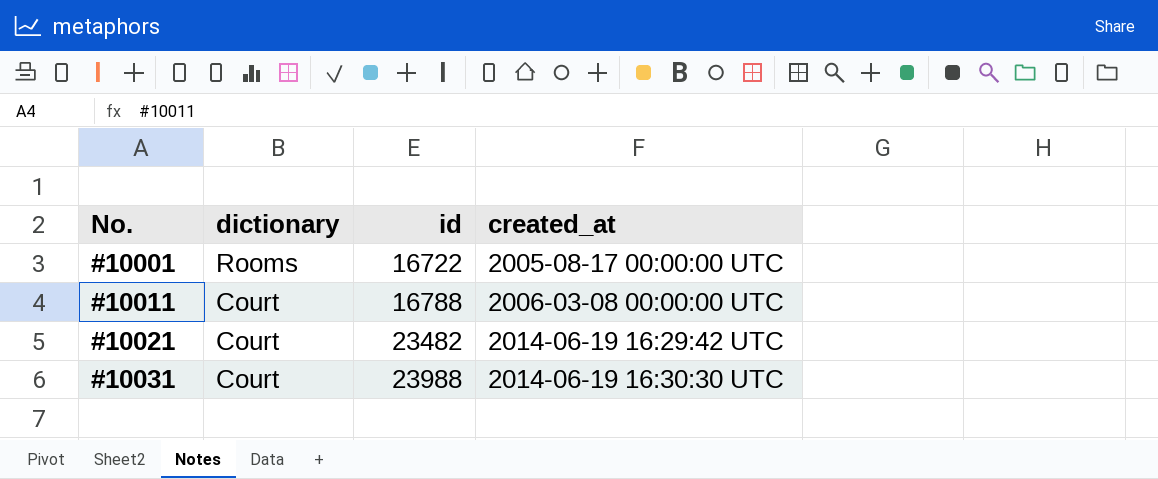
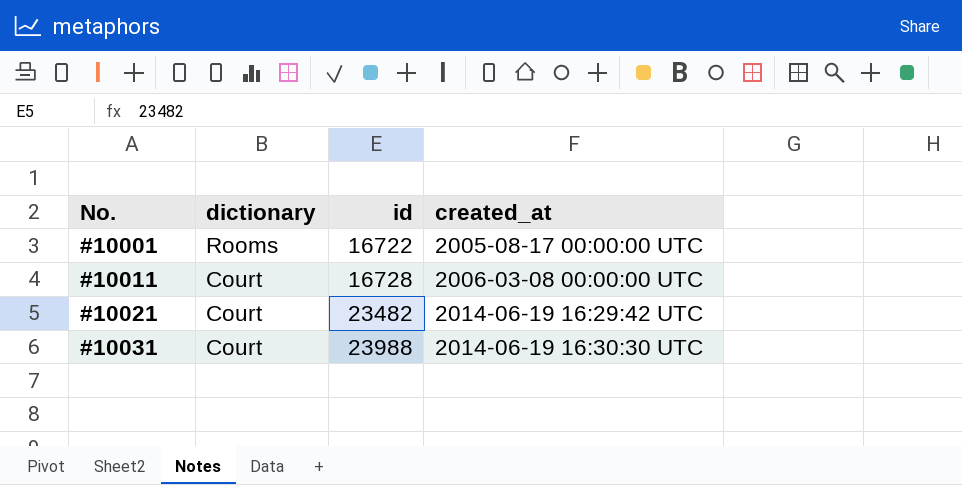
#10011 | id: 16788 -> 16728

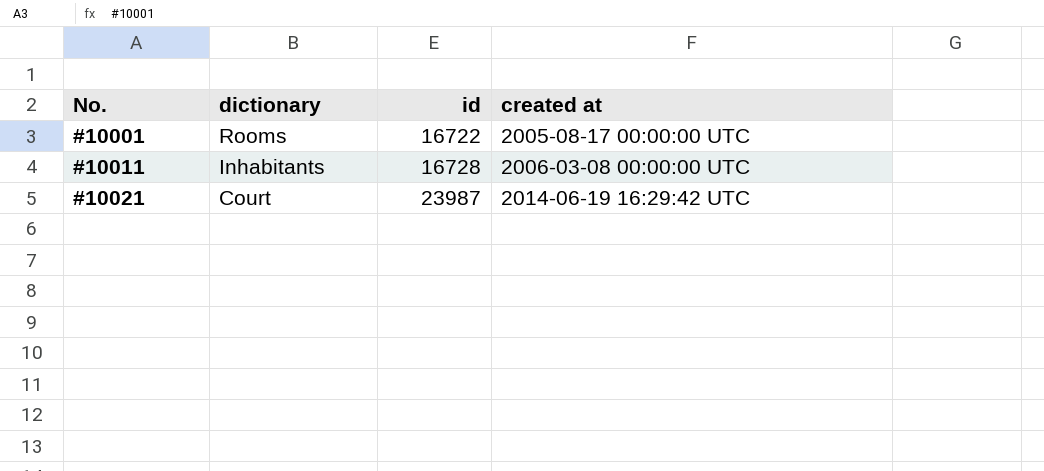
column name: created_at -> created at
row #10031: Court | 23988 | 2014-06-19 16:30:30 UTC -> none
#10011 | dictionary: Court -> Inhabitants
#10021 | id: 23482 -> 23987

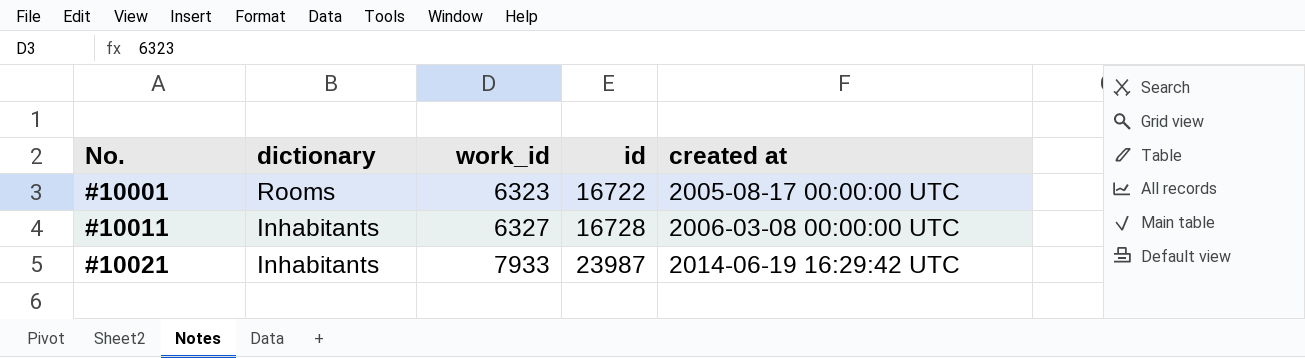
column work_id | position: none -> 3
#10021 | dictionary: Court -> Inhabitants

